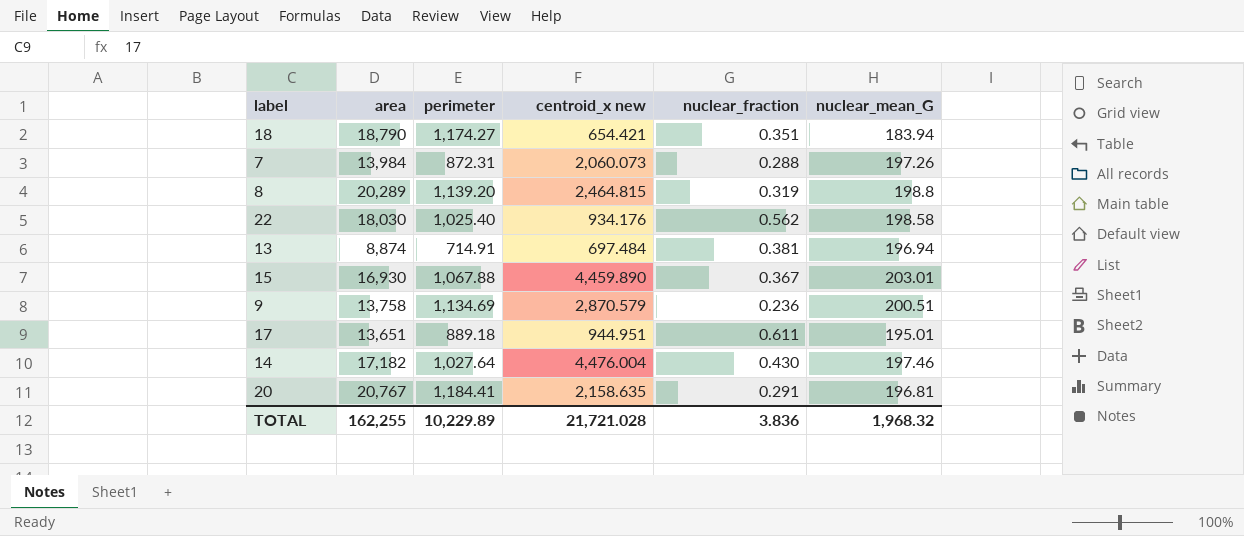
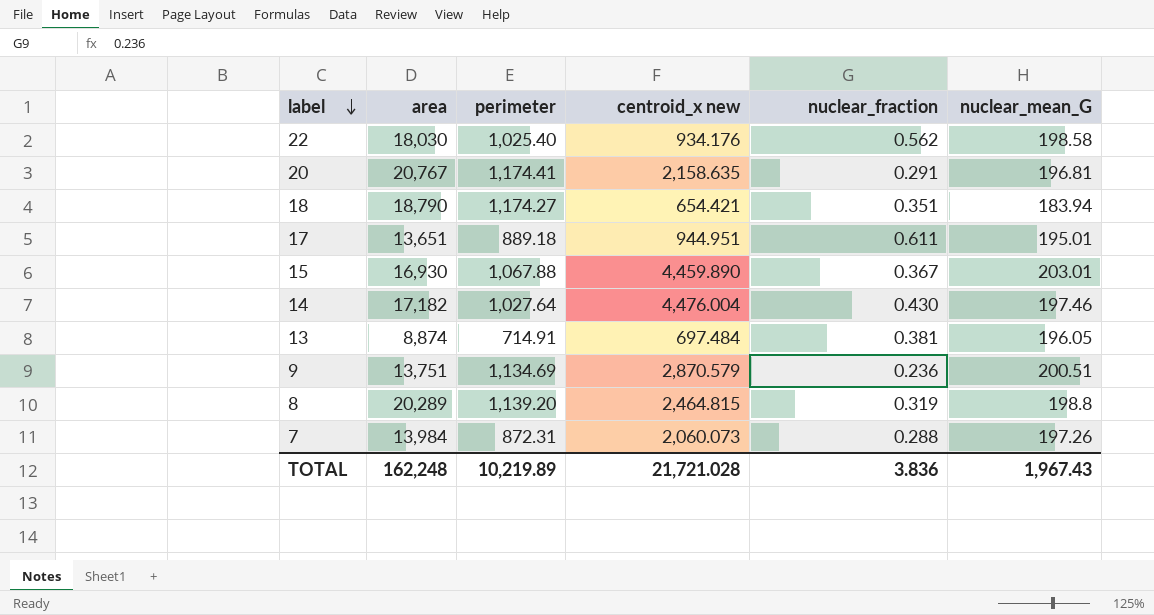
row order: none -> label descending
20 | perimeter: 1,184.41 -> 1,174.41
13 | nuclear_mean_G: 196.94 -> 196.05
9 | area: 13,758 -> 13,751
TOTAL | area: 162,255 -> 162,248
TOTAL | perimeter: 10,229.89 -> 10,219.89
TOTAL | nuclear_mean_G: 1,968.32 -> 1,967.43

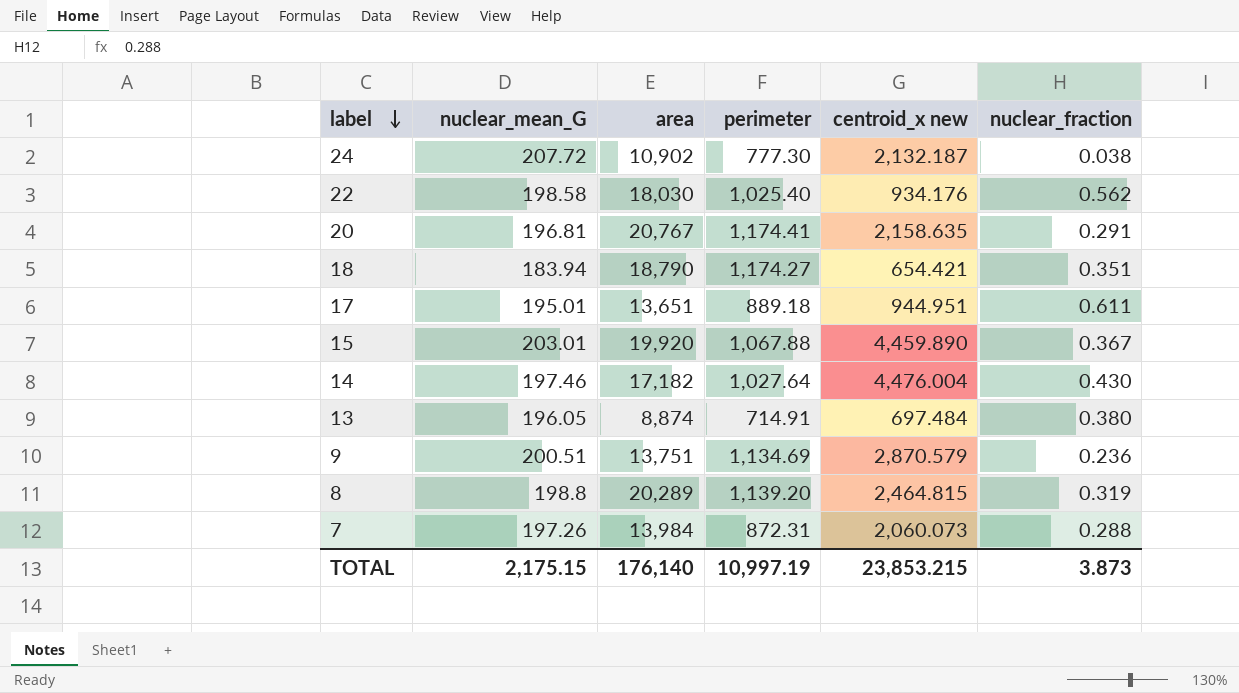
column nuclear_mean_G | position: 6 -> 2
row 24: none -> 207.72 | 10,902 | 777.30 | 2,132.187 | 0.038
15 | area: 16,930 -> 19,920
13 | nuclear_fraction: 0.381 -> 0.380
TOTAL | nuclear_mean_G: 1,967.43 -> 2,175.15
TOTAL | area: 162,248 -> 176,140
TOTAL | perimeter: 10,219.89 -> 10,997.19
TOTAL | centroid_x new: 21,721.028 -> 23,853.215
TOTAL | nuclear_fraction: 3.836 -> 3.873

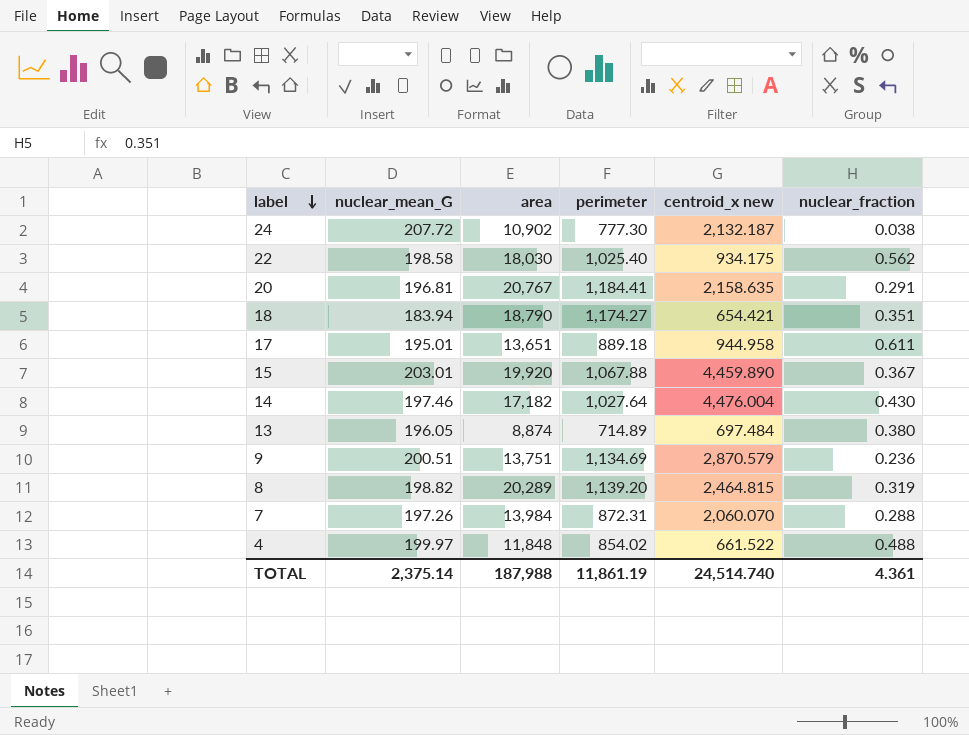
22 | centroid_x new: 934.176 -> 934.175
20 | perimeter: 1,174.41 -> 1,184.41
17 | centroid_x new: 944.951 -> 944.958
13 | perimeter: 714.91 -> 714.89
8 | nuclear_mean_G: 198.8 -> 198.82
7 | centroid_x new: 2,060.073 -> 2,060.070
row 4: none -> 199.97 | 11,848 | 854.02 | 661.522 | 0.488
TOTAL | nuclear_mean_G: 2,175.15 -> 2,375.14
TOTAL | area: 176,140 -> 187,988
TOTAL | perimeter: 10,997.19 -> 11,861.19
TOTAL | centroid_x new: 23,853.215 -> 24,514.740
TOTAL | nuclear_fraction: 3.873 -> 4.361

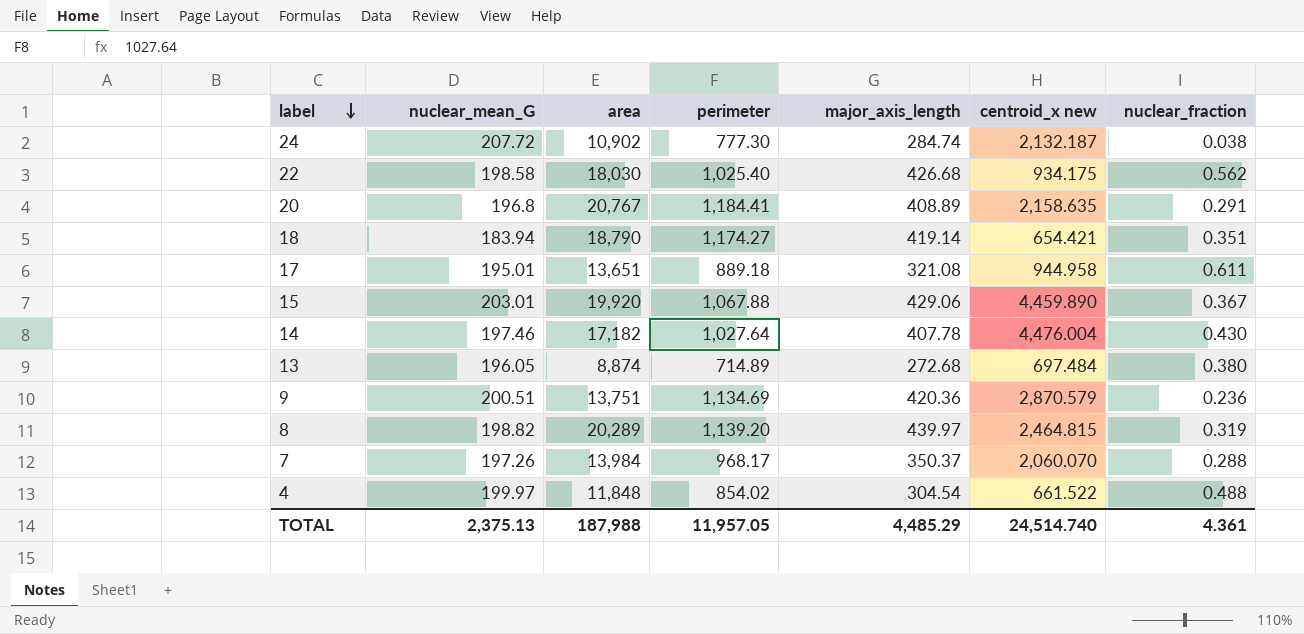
column major_axis_length | position: none -> 5
20 | nuclear_mean_G: 196.81 -> 196.8
7 | perimeter: 872.31 -> 968.17
TOTAL | nuclear_mean_G: 2,375.14 -> 2,375.13
TOTAL | perimeter: 11,861.19 -> 11,957.05

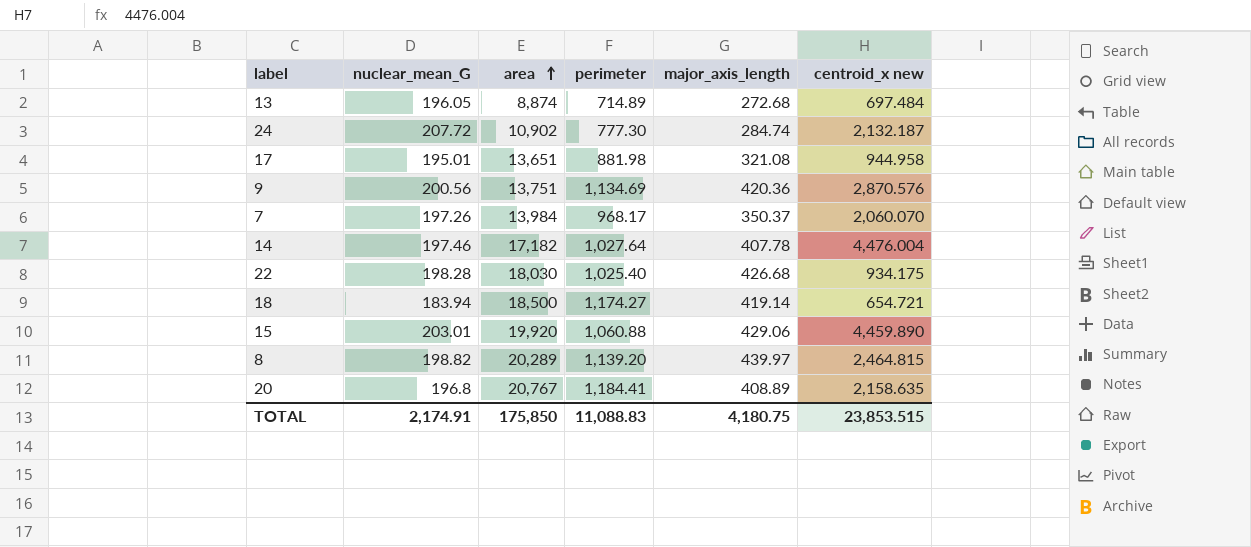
row order: label descending -> area ascending
column nuclear_fraction | position: 7 -> none
row 4: 199.97 | 11,848 | 854.02 | 304.54 | 661.522 | 0.488 -> none
17 | perimeter: 889.18 -> 881.98
9 | nuclear_mean_G: 200.51 -> 200.56
9 | centroid_x new: 2,870.579 -> 2,870.576
22 | nuclear_mean_G: 198.58 -> 198.28
18 | area: 18,790 -> 18,500
18 | centroid_x new: 654.421 -> 654.721
15 | perimeter: 1,067.88 -> 1,060.88
TOTAL | nuclear_mean_G: 2,375.13 -> 2,174.91
TOTAL | area: 187,988 -> 175,850
TOTAL | perimeter: 11,957.05 -> 11,088.83
TOTAL | major_axis_length: 4,485.29 -> 4,180.75
TOTAL | centroid_x new: 24,514.740 -> 23,853.515

